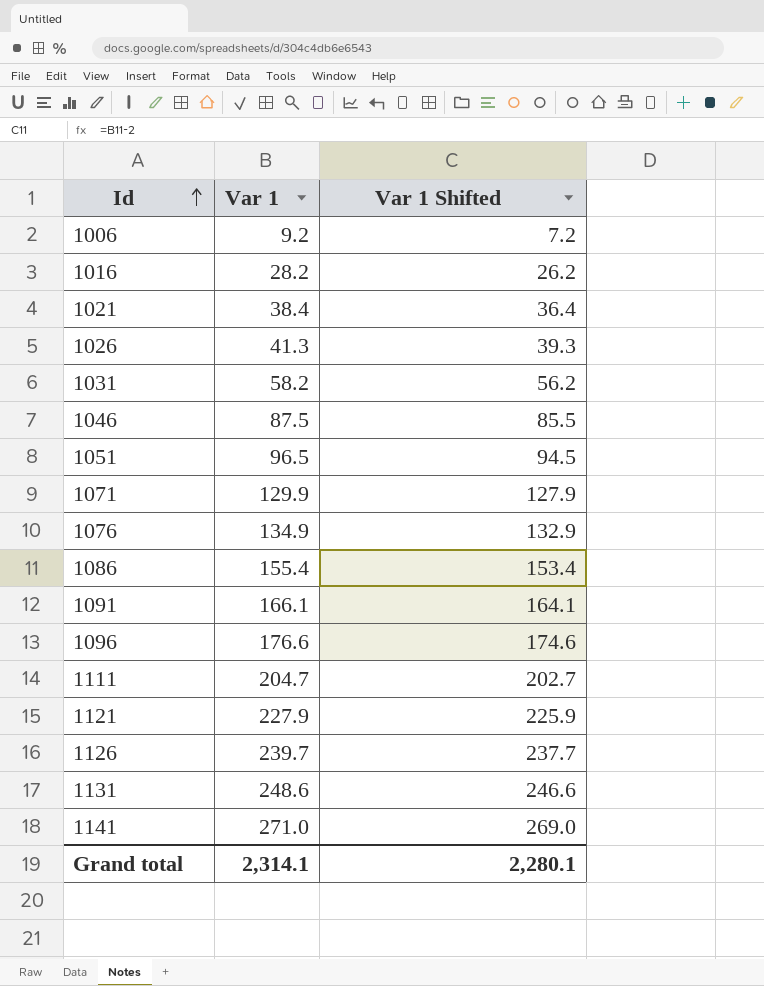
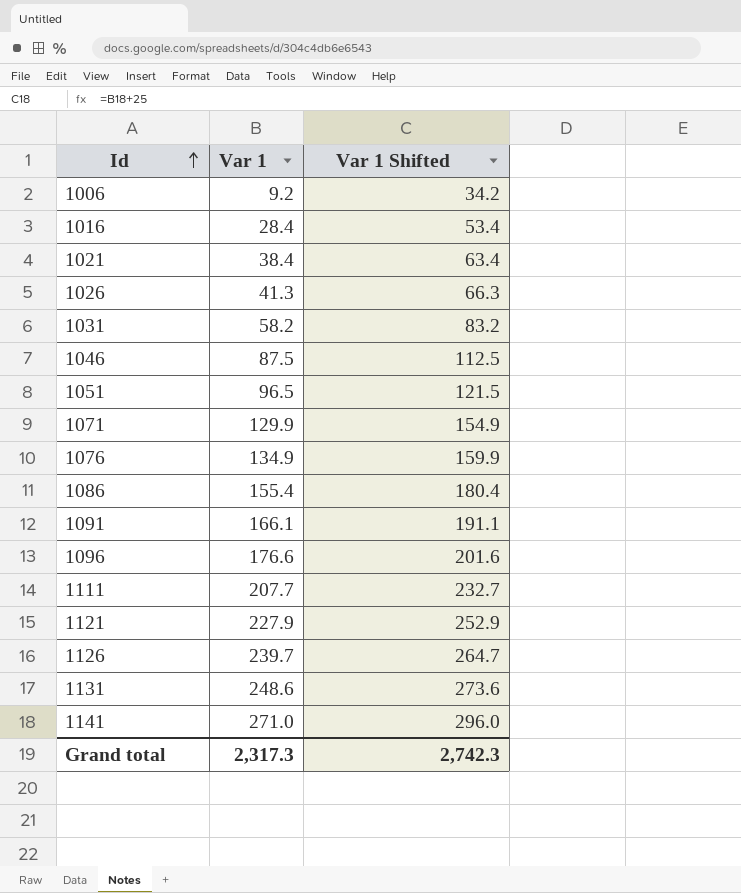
column Var 1 Shifted | formula: [Var 1] - 2 -> [Var 1] + 25
1016 | Var 1: 28.2 -> 28.4
1111 | Var 1: 204.7 -> 207.7
Grand total | Var 1: 2,314.1 -> 2,317.3
Grand total | Var 1 Shifted: 2,280.1 -> 2,742.3

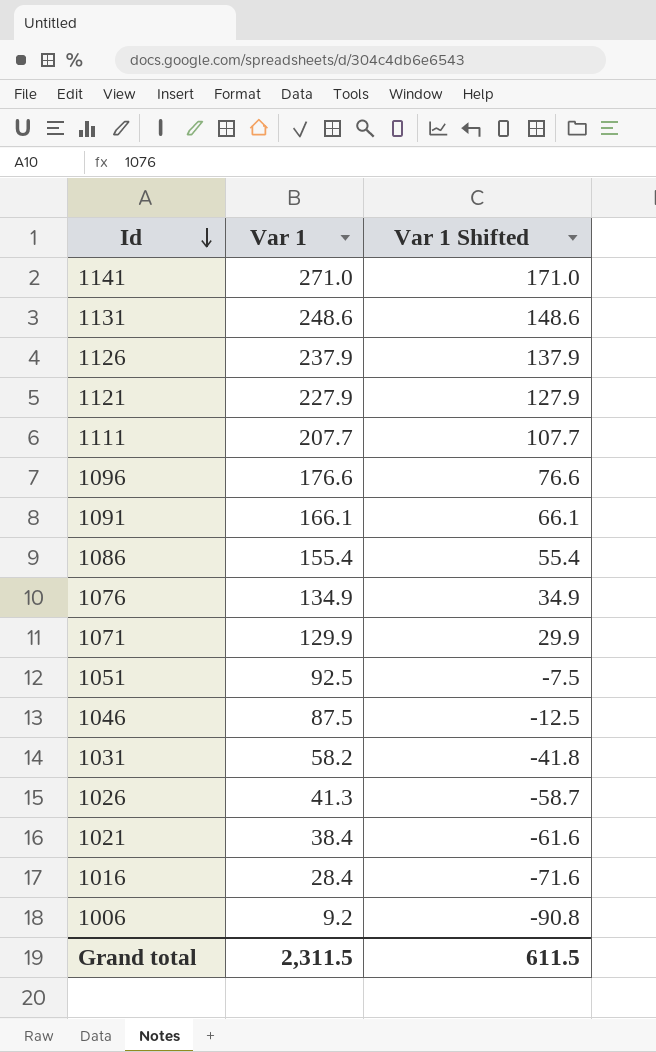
row order: Id ascending -> Id descending
column Var 1 Shifted | formula: [Var 1] + 25 -> [Var 1] - 100
1126 | Var 1: 239.7 -> 237.9
1051 | Var 1: 96.5 -> 92.5
Grand total | Var 1: 2,317.3 -> 2,311.5
Grand total | Var 1 Shifted: 2,742.3 -> 611.5

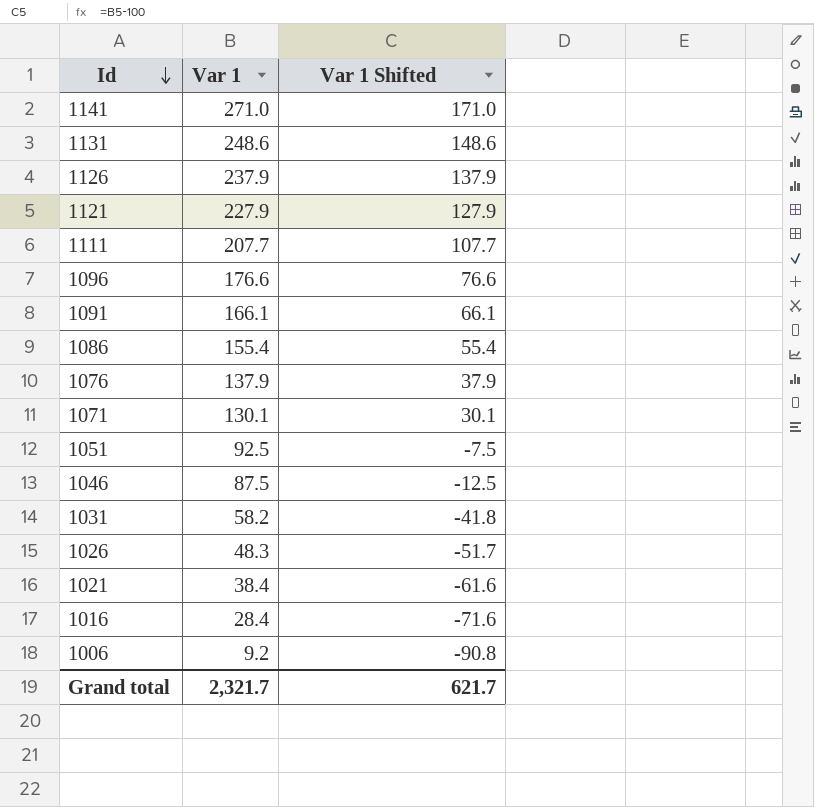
1076 | Var 1: 134.9 -> 137.9
1076 | Var 1 Shifted: 34.9 -> 37.9
1071 | Var 1: 129.9 -> 130.1
1071 | Var 1 Shifted: 29.9 -> 30.1
1026 | Var 1: 41.3 -> 48.3
1026 | Var 1 Shifted: -58.7 -> -51.7
Grand total | Var 1: 2,311.5 -> 2,321.7
Grand total | Var 1 Shifted: 611.5 -> 621.7

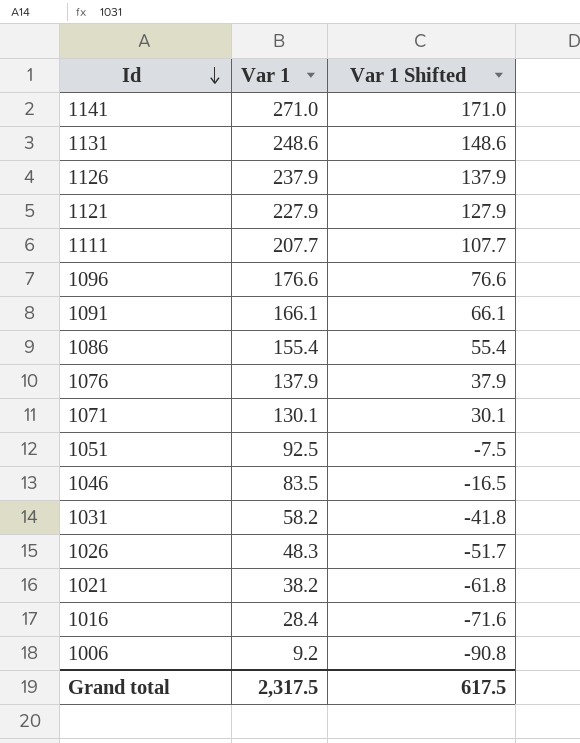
1046 | Var 1: 87.5 -> 83.5
1046 | Var 1 Shifted: -12.5 -> -16.5
1021 | Var 1: 38.4 -> 38.2
1021 | Var 1 Shifted: -61.6 -> -61.8
Grand total | Var 1: 2,321.7 -> 2,317.5
Grand total | Var 1 Shifted: 621.7 -> 617.5

